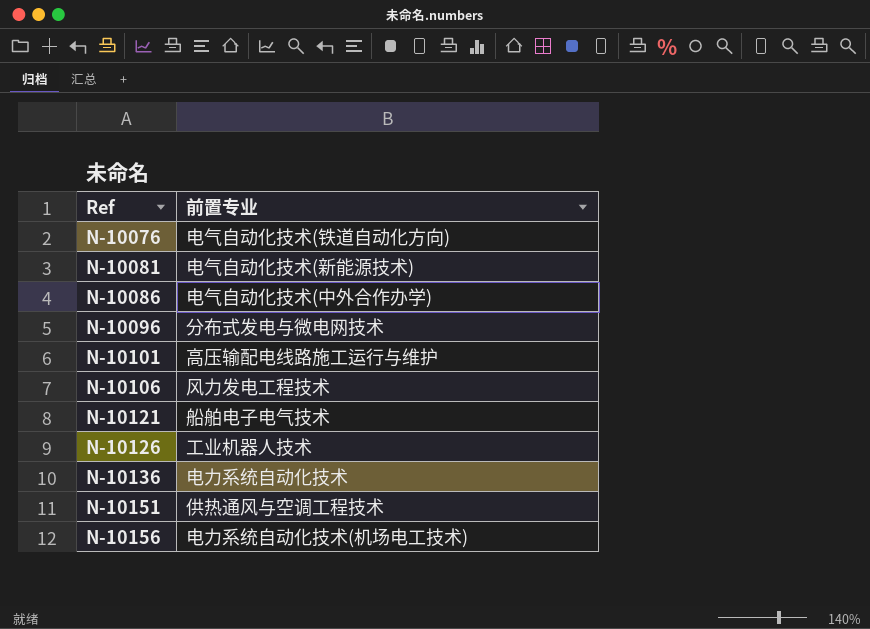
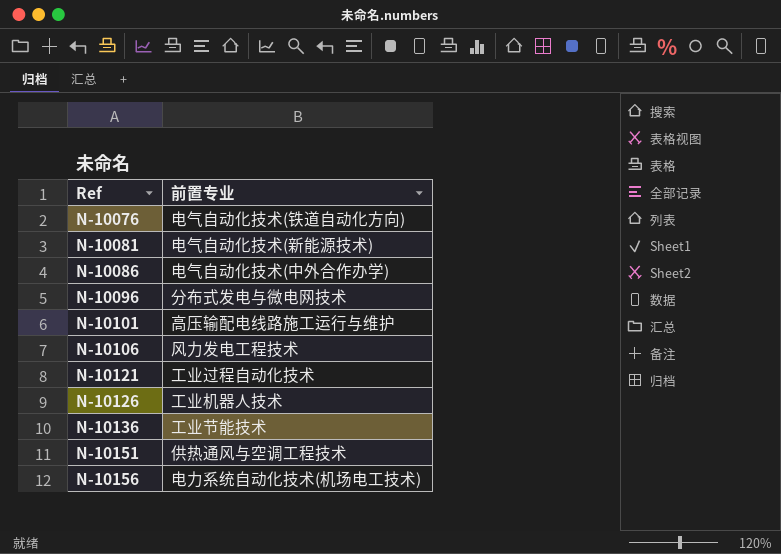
N-10121 | 前置专业: 船舶电子电气技术 -> 工业过程自动化技术
N-10136 | 前置专业: 电力系统自动化技术 -> 工业节能技术

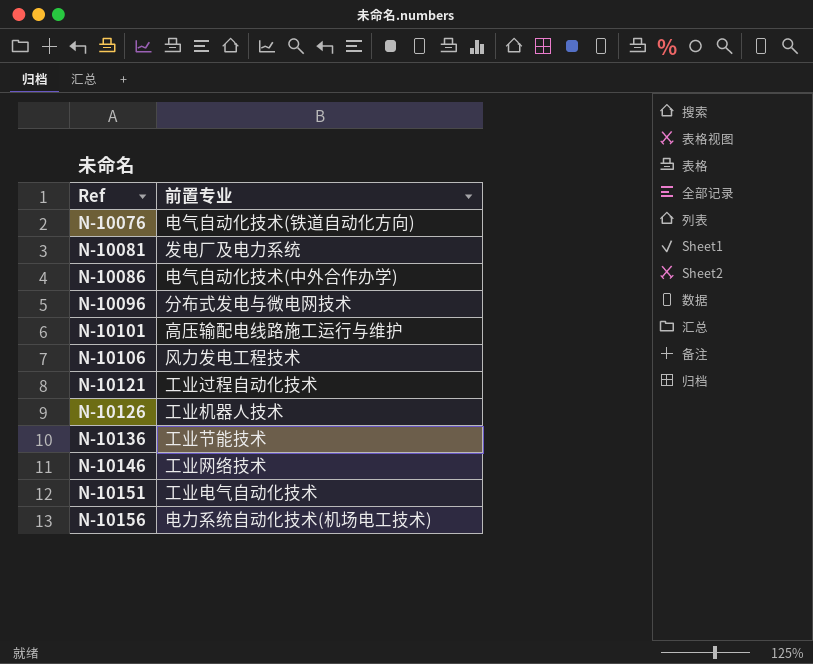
N-10081 | 前置专业: 电气自动化技术(新能源技术) -> 发电厂及电力系统
row N-10146: none -> 工业网络技术
N-10151 | 前置专业: 供热通风与空调工程技术 -> 工业电气自动化技术

